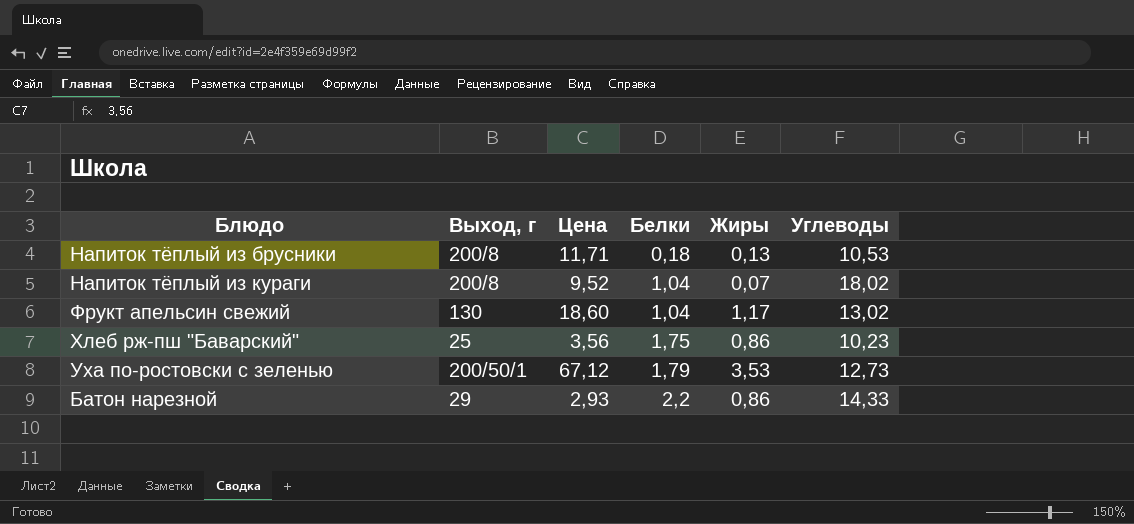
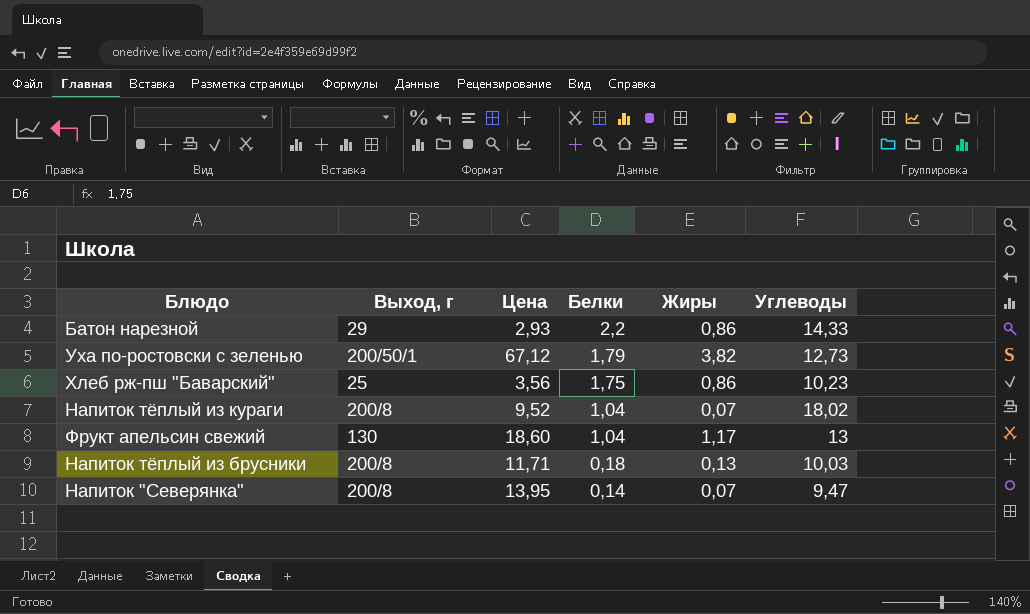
row order: Белки ascending -> Белки descending
Уха по-ростовски с зеленью | Жиры: 3,53 -> 3,82
Фрукт апельсин свежий | Углеводы: 13,02 -> 13
Напиток тёплый из брусники | Углеводы: 10,53 -> 10,03
row Напиток "Северянка": none -> 200/8 | 13,95 | 0,14 | 0,07 | 9,47

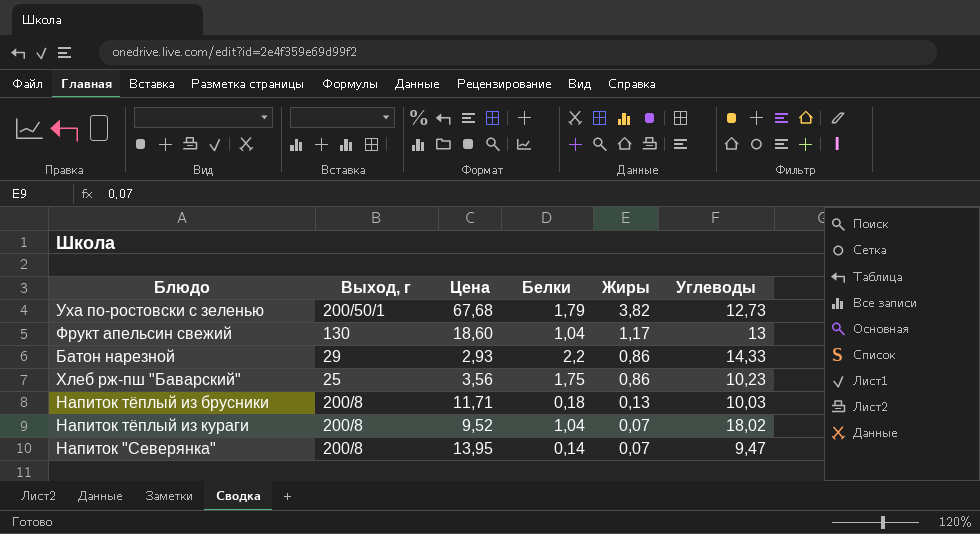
row order: Белки descending -> Жиры descending
Уха по-ростовски с зеленью | Цена: 67,12 -> 67,68

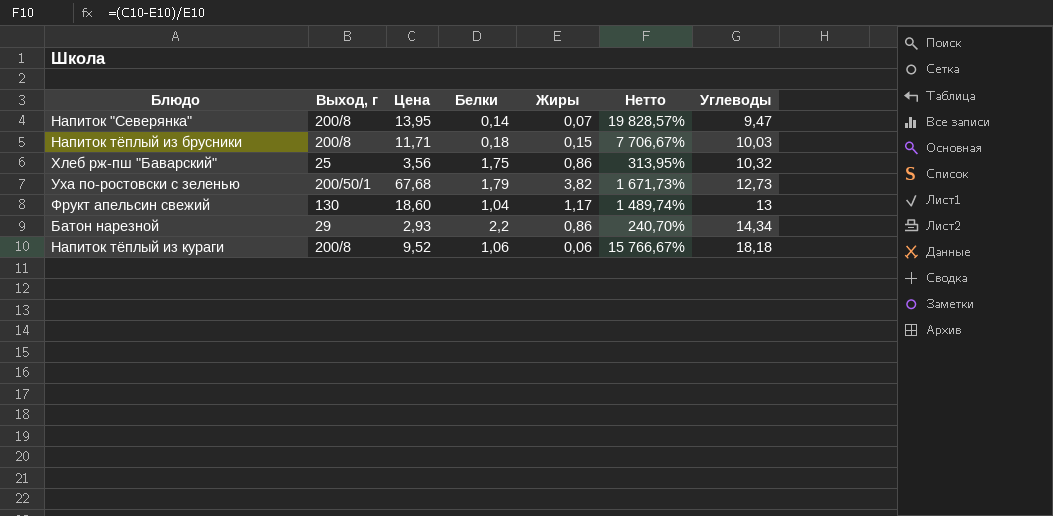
row order: Жиры descending -> Углеводы ascending
column Нетто | formula: none -> ([Цена] - [Жиры]) / [Жиры]
Напиток тёплый из брусники | Жиры: 0,13 -> 0,15
Хлеб рж-пш "Баварский" | Углеводы: 10,23 -> 10,32
Батон нарезной | Углеводы: 14,33 -> 14,34
Напиток тёплый из кураги | Белки: 1,04 -> 1,06
Напиток тёплый из кураги | Жиры: 0,07 -> 0,06
Напиток тёплый из кураги | Углеводы: 18,02 -> 18,18

